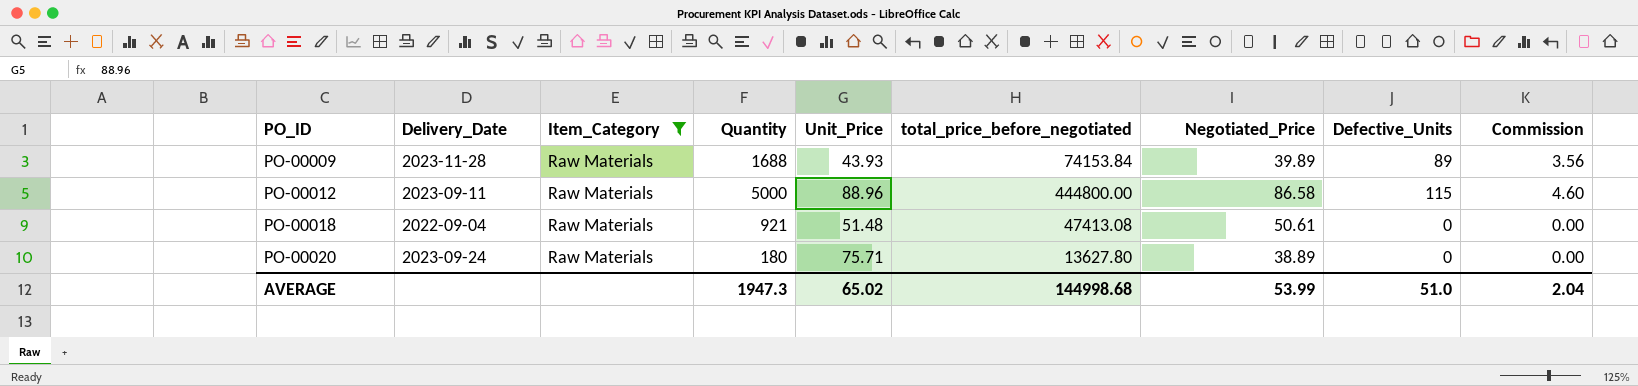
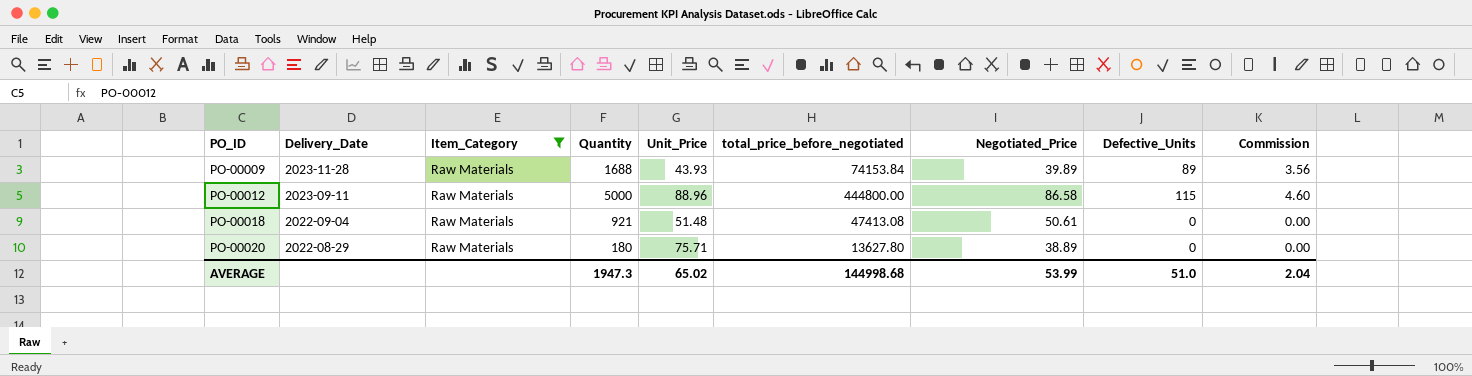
PO-00020 | Delivery_Date: 2023-09-24 -> 2022-08-29

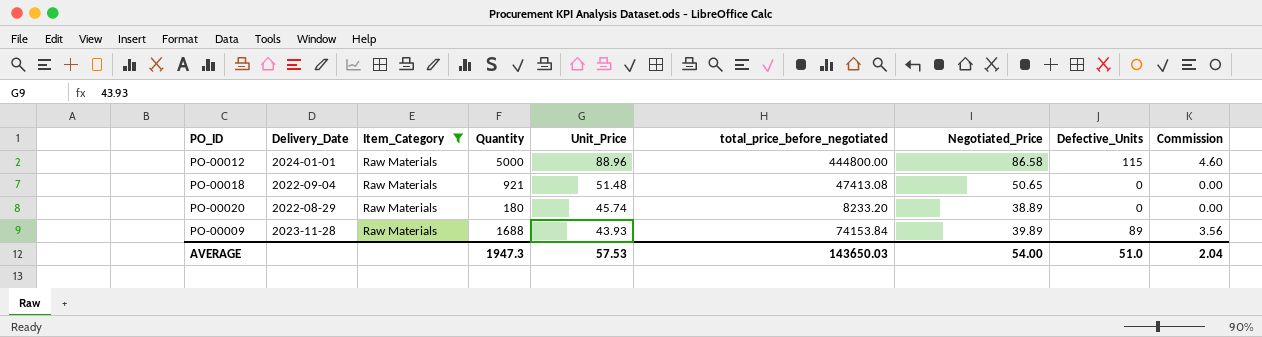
row order: PO_ID ascending -> Unit_Price descending
PO-00012 | Delivery_Date: 2023-09-11 -> 2024-01-01
PO-00018 | Negotiated_Price: 50.61 -> 50.65
PO-00020 | Unit_Price: 75.71 -> 45.74
PO-00020 | total_price_before_negotiated: 13627.80 -> 8233.20
AVERAGE | Unit_Price: 65.02 -> 57.53
AVERAGE | total_price_before_negotiated: 144998.68 -> 143650.03
AVERAGE | Negotiated_Price: 53.99 -> 54.00

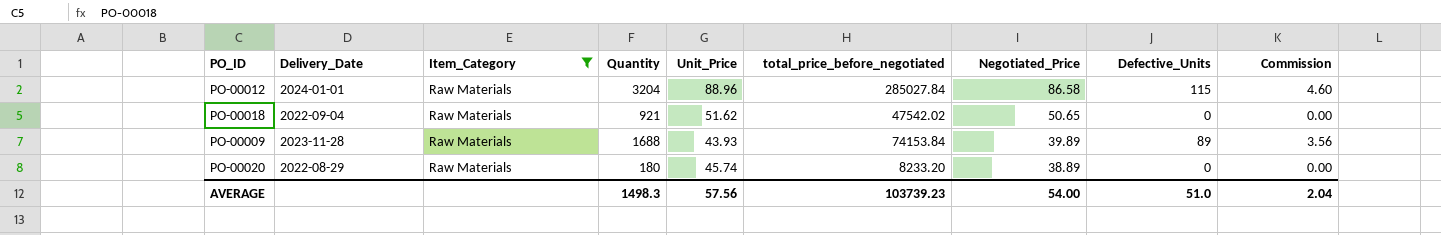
row order: Unit_Price descending -> Negotiated_Price descending
PO-00012 | Quantity: 5000 -> 3204
PO-00012 | total_price_before_negotiated: 444800.00 -> 285027.84
PO-00018 | Unit_Price: 51.48 -> 51.62
PO-00018 | total_price_before_negotiated: 47413.08 -> 47542.02
AVERAGE | Quantity: 1947.3 -> 1498.3
AVERAGE | Unit_Price: 57.53 -> 57.56
AVERAGE | total_price_before_negotiated: 143650.03 -> 103739.23

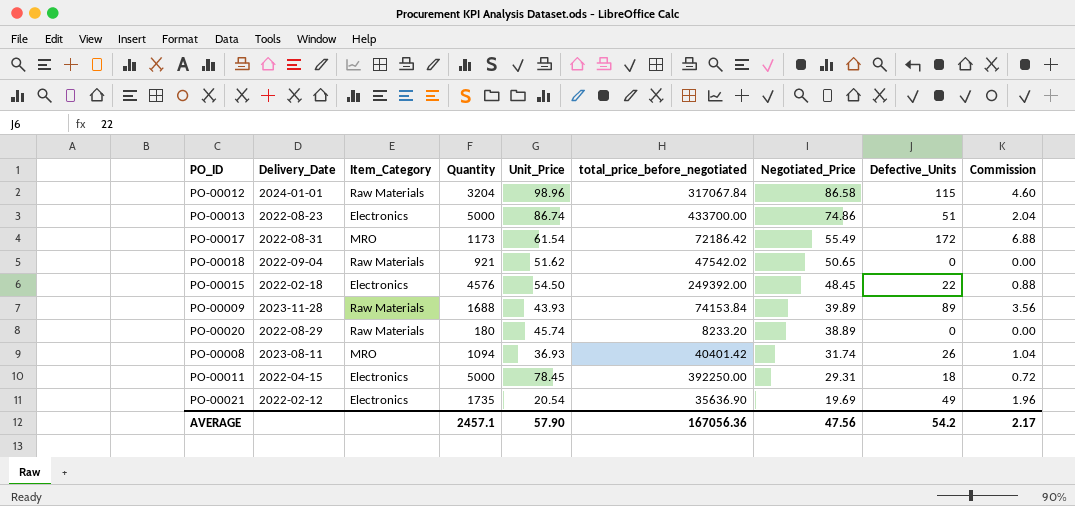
filter: Item_Category = Raw Materials -> none
PO-00012 | Unit_Price: 88.96 -> 98.96
PO-00012 | total_price_before_negotiated: 285027.84 -> 317067.84
AVERAGE | Quantity: 1498.3 -> 2457.1
AVERAGE | Unit_Price: 57.56 -> 57.90
AVERAGE | total_price_before_negotiated: 103739.23 -> 167056.36
AVERAGE | Negotiated_Price: 54.00 -> 47.56
AVERAGE | Defective_Units: 51.0 -> 54.2
AVERAGE | Commission: 2.04 -> 2.17

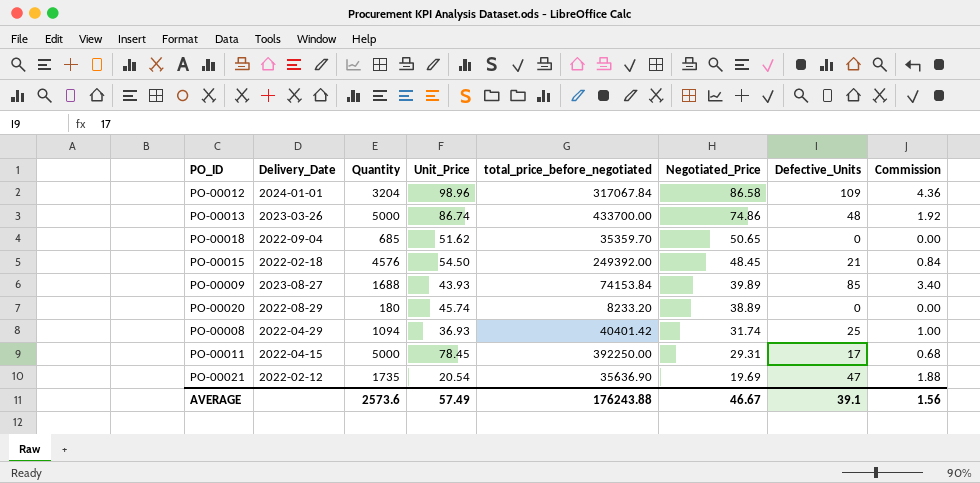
column Item_Category | position: 3 -> none
row PO-00017: 2022-08-31 | MRO | 1173 | 61.54 | 72186.42 | 55.49 | 172 | 6.88 -> none
PO-00012 | Defective_Units: 115 -> 109
PO-00012 | Commission: 4.60 -> 4.36
PO-00013 | Delivery_Date: 2022-08-23 -> 2023-03-26
PO-00013 | Defective_Units: 51 -> 48
PO-00013 | Commission: 2.04 -> 1.92
PO-00018 | Quantity: 921 -> 685
PO-00018 | total_price_before_negotiated: 47542.02 -> 35359.70
PO-00015 | Defective_Units: 22 -> 21
PO-00015 | Commission: 0.88 -> 0.84
PO-00009 | Delivery_Date: 2023-11-28 -> 2023-08-27
PO-00009 | Defective_Units: 89 -> 85
PO-00009 | Commission: 3.56 -> 3.40
PO-00008 | Delivery_Date: 2023-08-11 -> 2022-04-29
PO-00008 | Defective_Units: 26 -> 25
PO-00008 | Commission: 1.04 -> 1.00
PO-00011 | Defective_Units: 18 -> 17
PO-00011 | Commission: 0.72 -> 0.68
PO-00021 | Defective_Units: 49 -> 47
PO-00021 | Commission: 1.96 -> 1.88
AVERAGE | Quantity: 2457.1 -> 2573.6
AVERAGE | Unit_Price: 57.90 -> 57.49
AVERAGE | total_price_before_negotiated: 167056.36 -> 176243.88
AVERAGE | Negotiated_Price: 47.56 -> 46.67
AVERAGE | Defective_Units: 54.2 -> 39.1
AVERAGE | Commission: 2.17 -> 1.56

